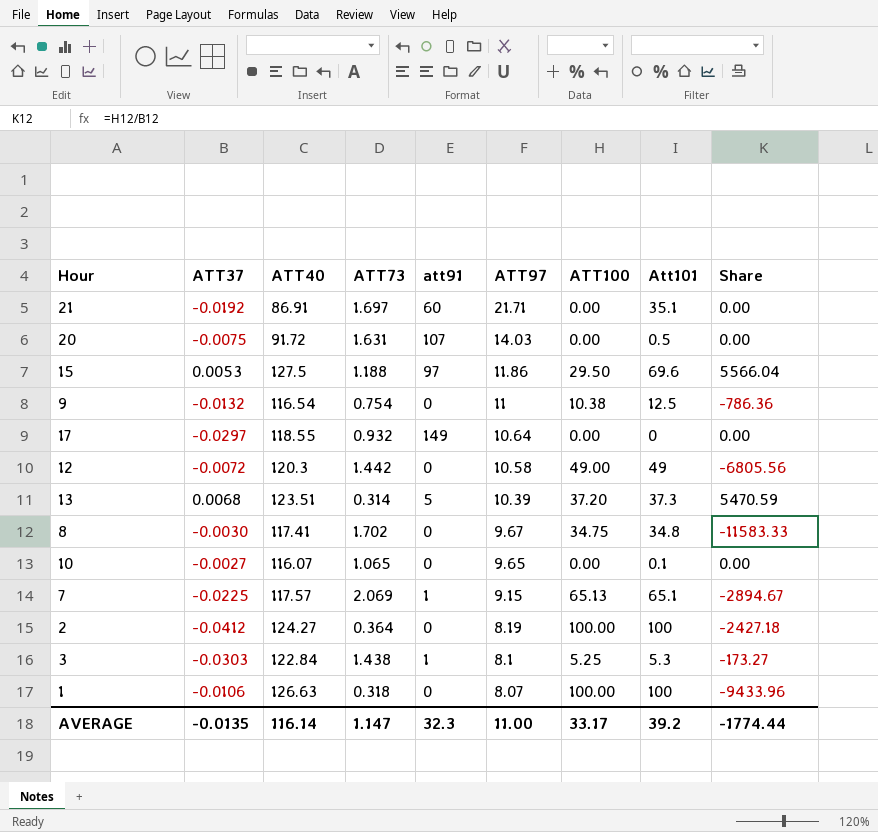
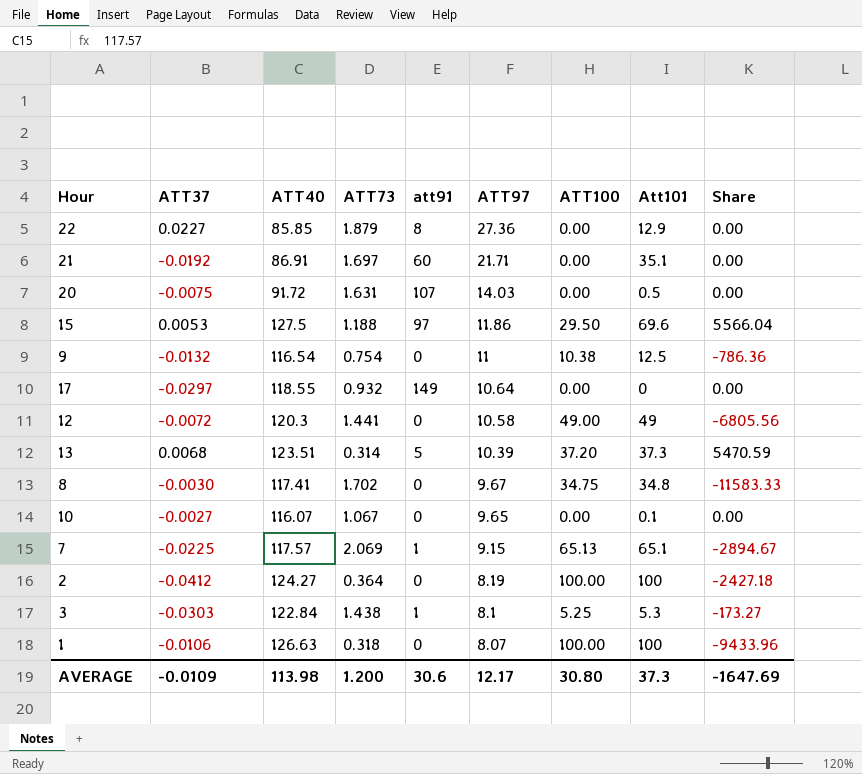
row 22: none -> 0.0227 | 85.85 | 1.879 | 8 | 27.36 | 0.00 | 12.9 | 0.00
12 | ATT73: 1.442 -> 1.441
10 | ATT73: 1.065 -> 1.067
AVERAGE | ATT37: -0.0135 -> -0.0109
AVERAGE | ATT40: 116.14 -> 113.98
AVERAGE | ATT73: 1.147 -> 1.200
AVERAGE | att91: 32.3 -> 30.6
AVERAGE | ATT97: 11.00 -> 12.17
AVERAGE | ATT100: 33.17 -> 30.80
AVERAGE | Att101: 39.2 -> 37.3
AVERAGE | Share: -1774.44 -> -1647.69

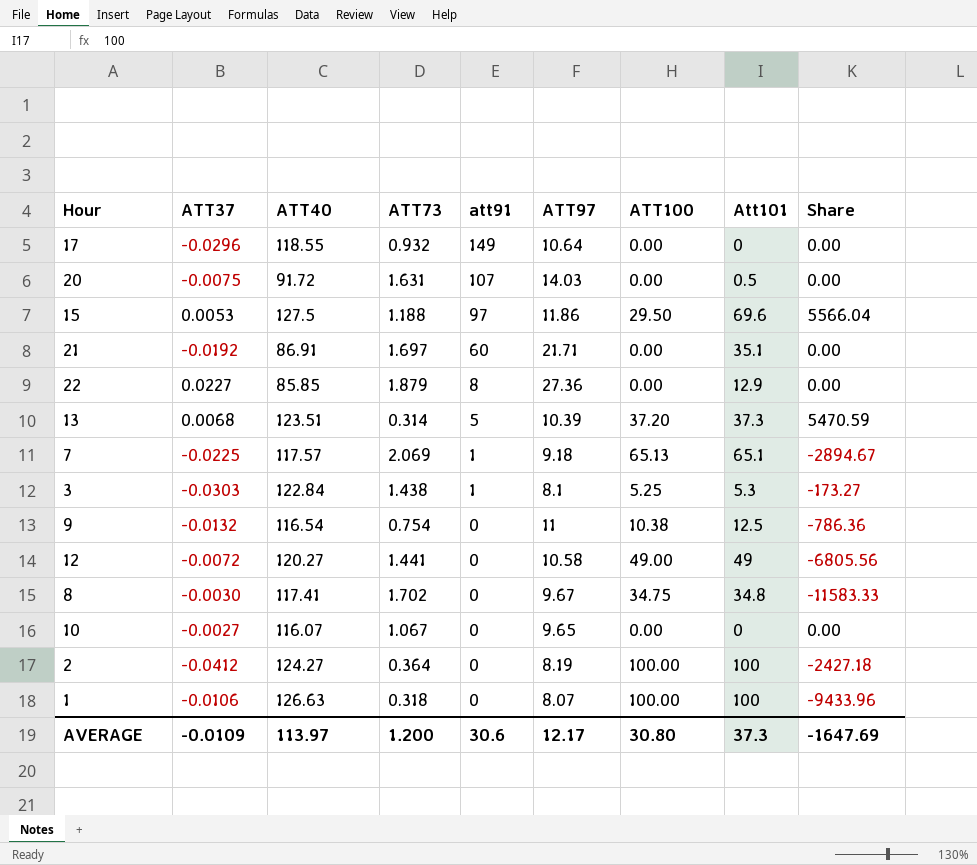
row order: ATT97 descending -> att91 descending
17 | ATT37: -0.0297 -> -0.0296
7 | ATT97: 9.15 -> 9.18
12 | ATT40: 120.3 -> 120.27
10 | Att101: 0.1 -> 0
AVERAGE | ATT40: 113.98 -> 113.97

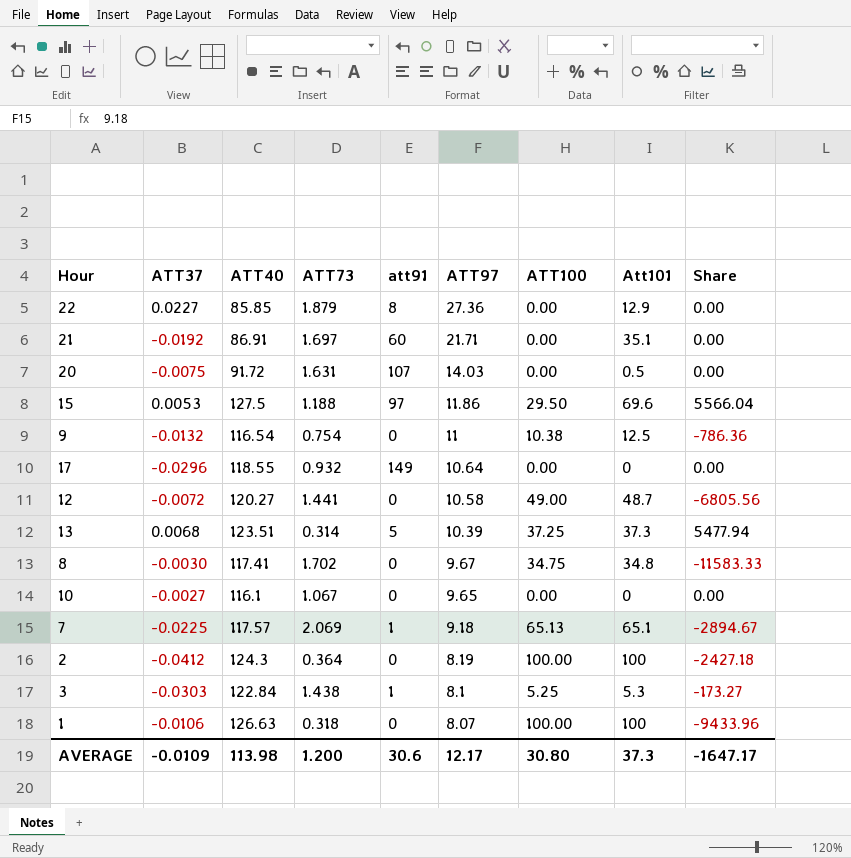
row order: att91 descending -> ATT97 descending
12 | Att101: 49 -> 48.7
13 | ATT100: 37.20 -> 37.25
13 | Share: 5470.59 -> 5477.94
10 | ATT40: 116.07 -> 116.1
2 | ATT40: 124.27 -> 124.3
AVERAGE | ATT40: 113.97 -> 113.98
AVERAGE | Share: -1647.69 -> -1647.17

